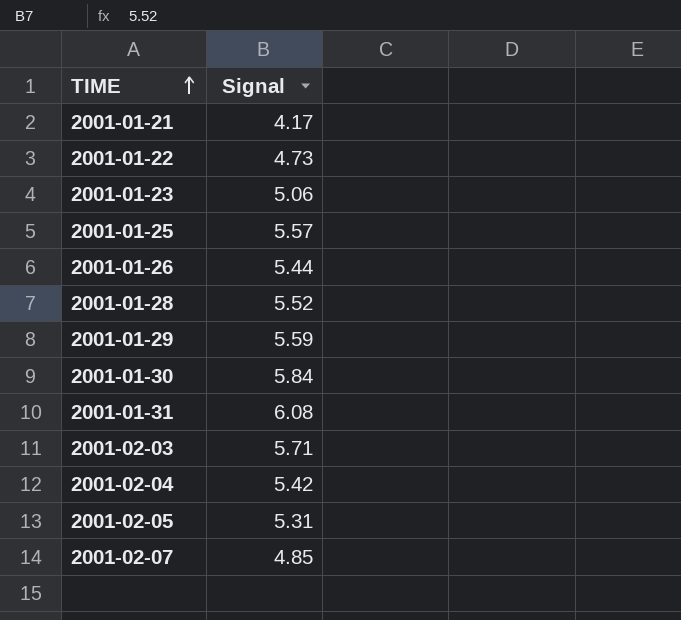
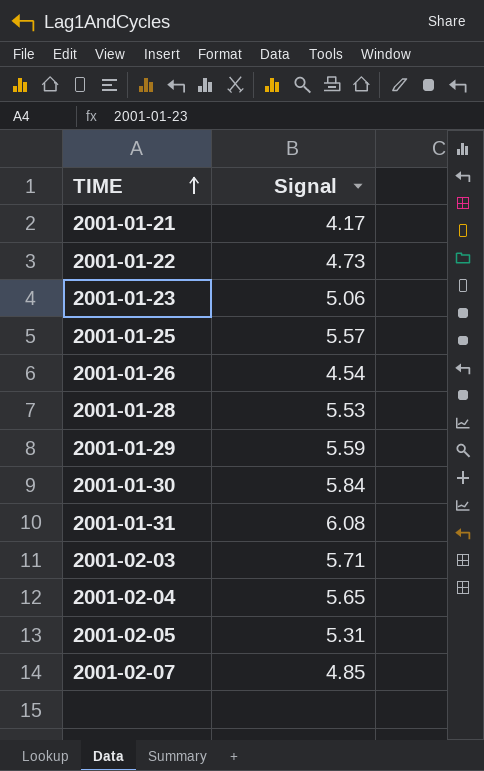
2001-01-26 | Signal: 5.44 -> 4.54
2001-01-28 | Signal: 5.52 -> 5.53
2001-02-04 | Signal: 5.42 -> 5.65

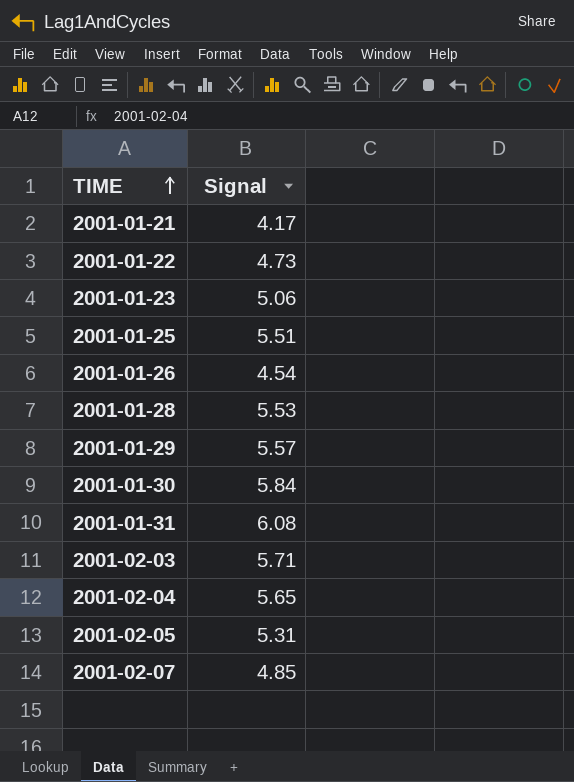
2001-01-25 | Signal: 5.57 -> 5.51
2001-01-29 | Signal: 5.59 -> 5.57

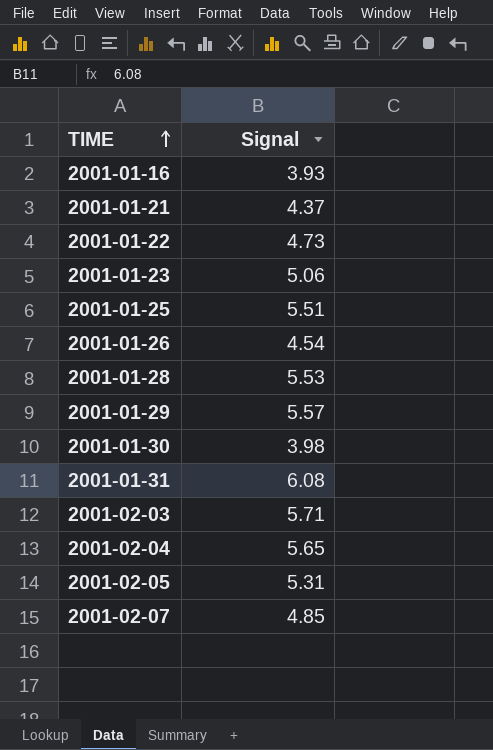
row 2001-01-16: none -> 3.93
2001-01-21 | Signal: 4.17 -> 4.37
2001-01-30 | Signal: 5.84 -> 3.98

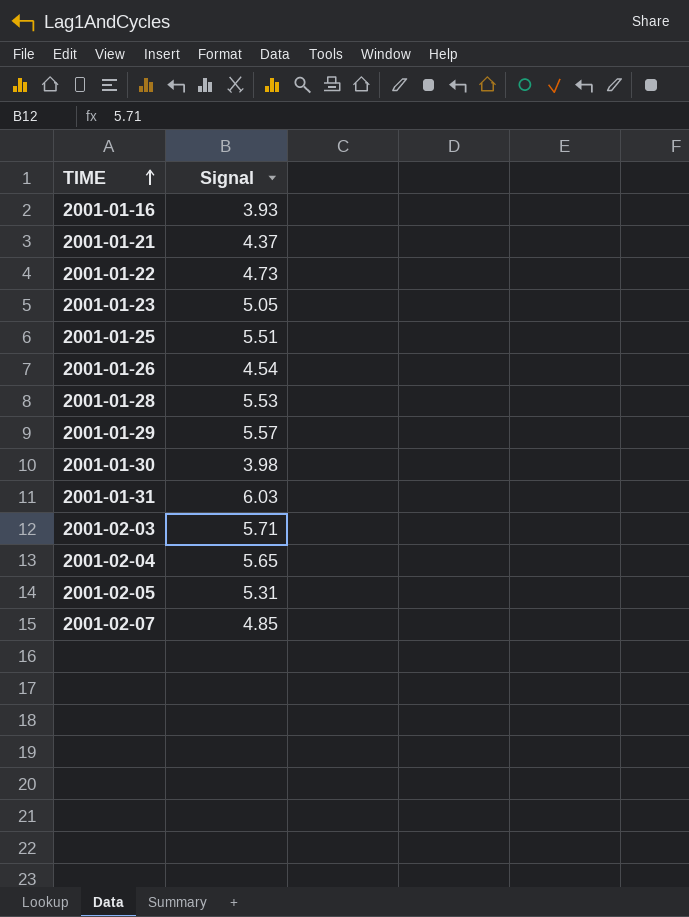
2001-01-23 | Signal: 5.06 -> 5.05
2001-01-31 | Signal: 6.08 -> 6.03

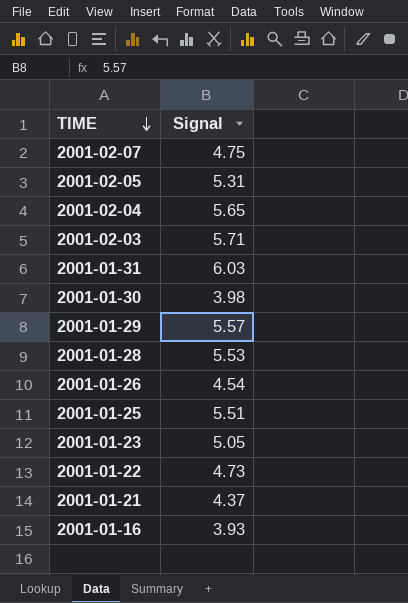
row order: TIME ascending -> TIME descending
2001-02-07 | Signal: 4.85 -> 4.75

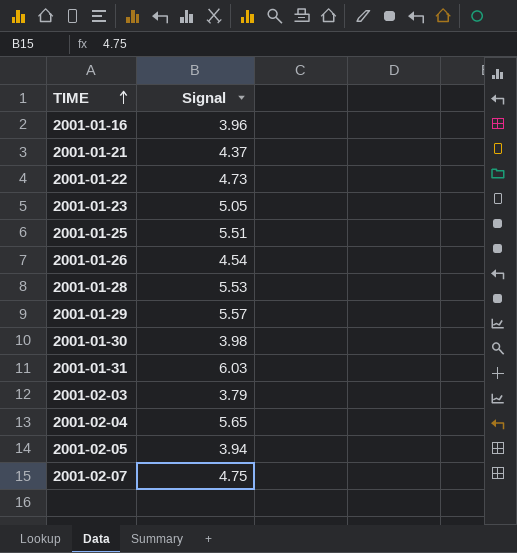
row order: TIME descending -> TIME ascending
2001-01-16 | Signal: 3.93 -> 3.96
2001-02-03 | Signal: 5.71 -> 3.79
2001-02-05 | Signal: 5.31 -> 3.94

